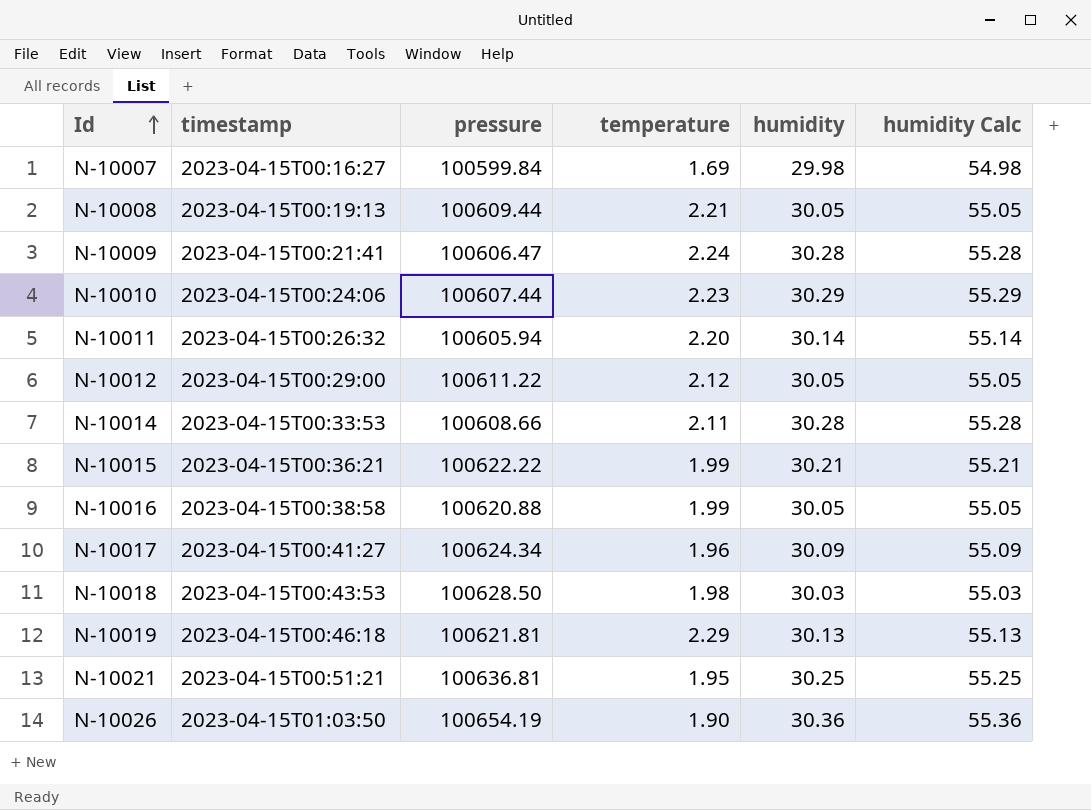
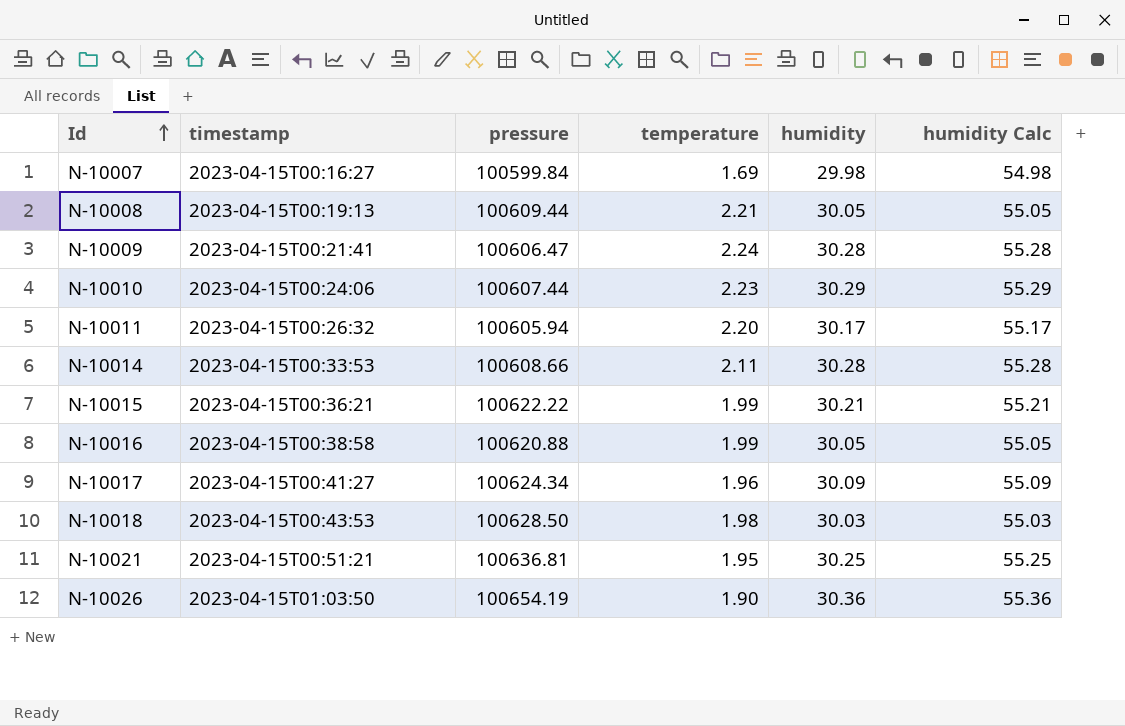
row N-10012: 2023-04-15T00:29:00 | 100611.22 | 2.12 | 30.05 | 55.05 -> none
row N-10019: 2023-04-15T00:46:18 | 100621.81 | 2.29 | 30.13 | 55.13 -> none
N-10011 | humidity: 30.14 -> 30.17
N-10011 | humidity Calc: 55.14 -> 55.17

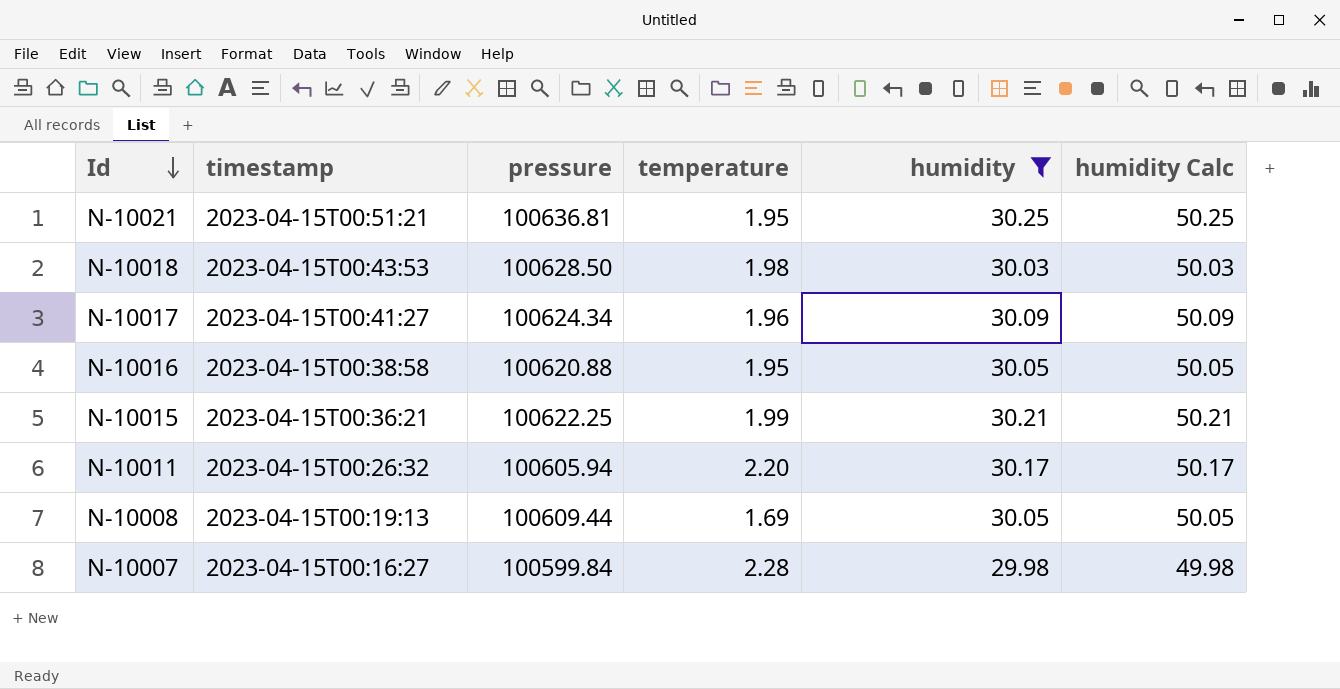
filter: none -> humidity <= 30.25
row order: Id ascending -> Id descending
column humidity Calc | formula: [humidity] + 25 -> [humidity] + 20
N-10016 | temperature: 1.99 -> 1.95
N-10015 | pressure: 100622.22 -> 100622.25
N-10008 | temperature: 2.21 -> 1.69
N-10007 | temperature: 1.69 -> 2.28

